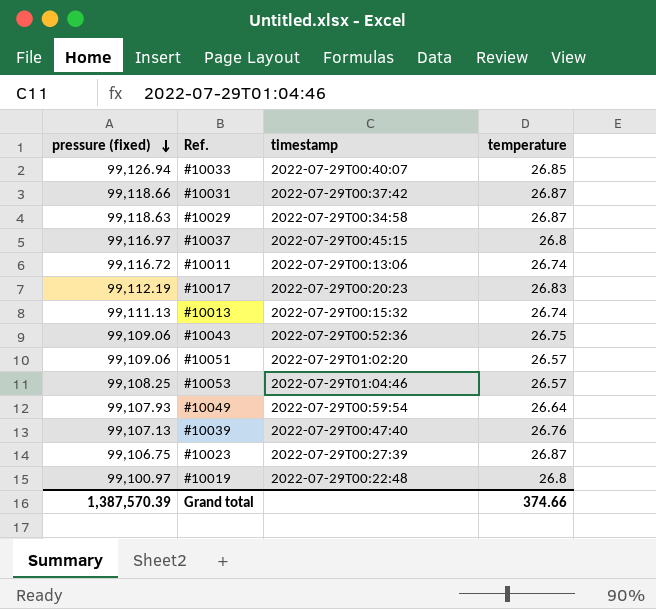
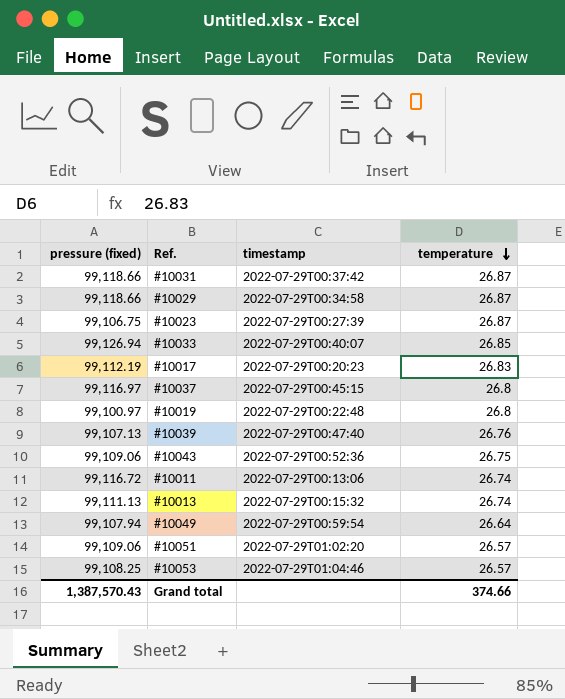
row order: pressure (fixed) descending -> temperature descending
#10029 | pressure (fixed): 99,118.63 -> 99,118.66
#10049 | pressure (fixed): 99,107.93 -> 99,107.94
Grand total | pressure (fixed): 1,387,570.39 -> 1,387,570.43

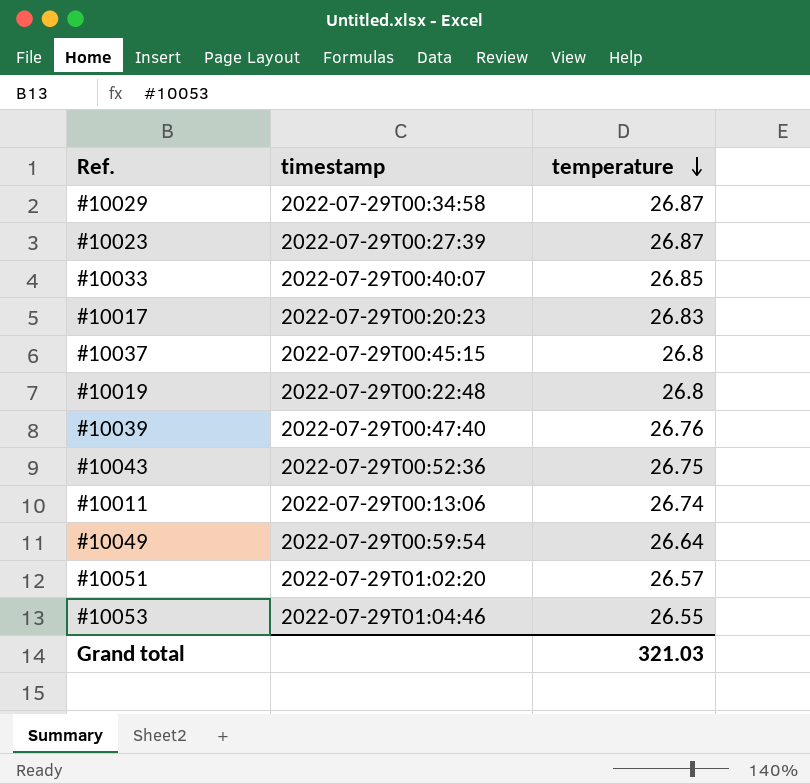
column pressure (fixed) | position: 1 -> none
row #10031: 99,118.66 | 2022-07-29T00:37:42 | 26.87 -> none
row #10013: 99,111.13 | 2022-07-29T00:15:32 | 26.74 -> none
#10053 | temperature: 26.57 -> 26.55
Grand total | temperature: 374.66 -> 321.03

